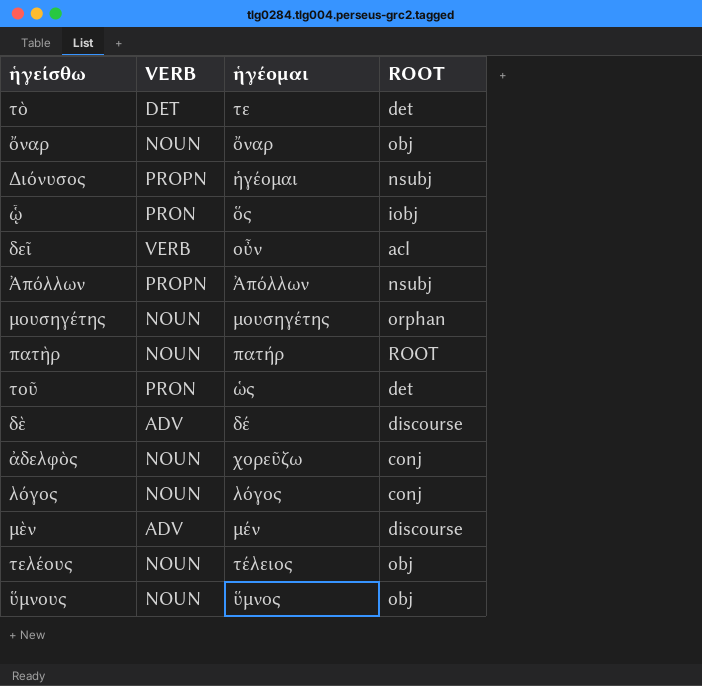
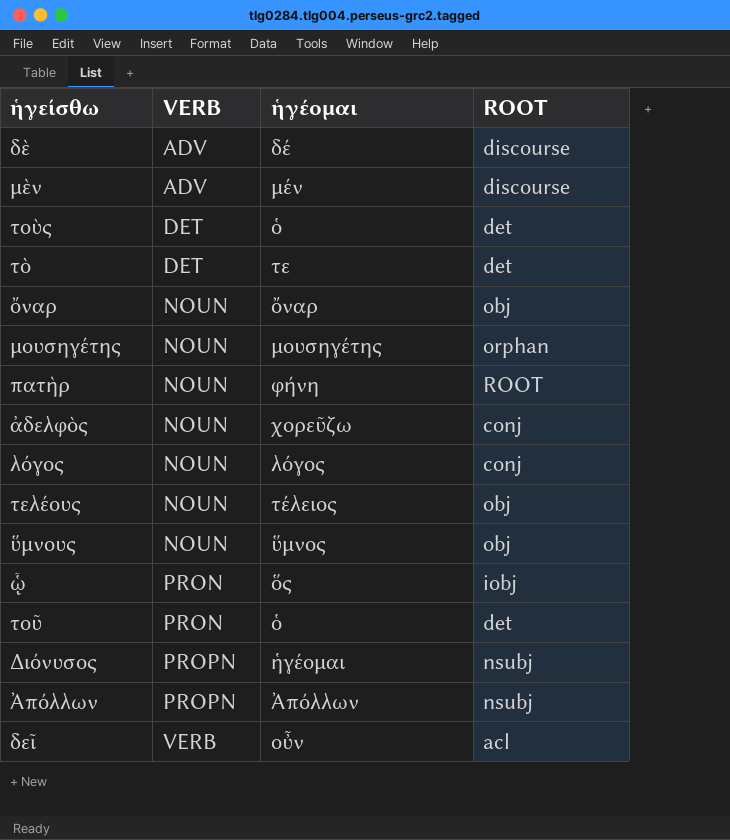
row order: none -> VERB ascending
row τοὺς: none -> DET | ὁ | det
πατὴρ | ἡγέομαι: πατήρ -> φήνη
τοῦ | ἡγέομαι: ὡς -> ὁ

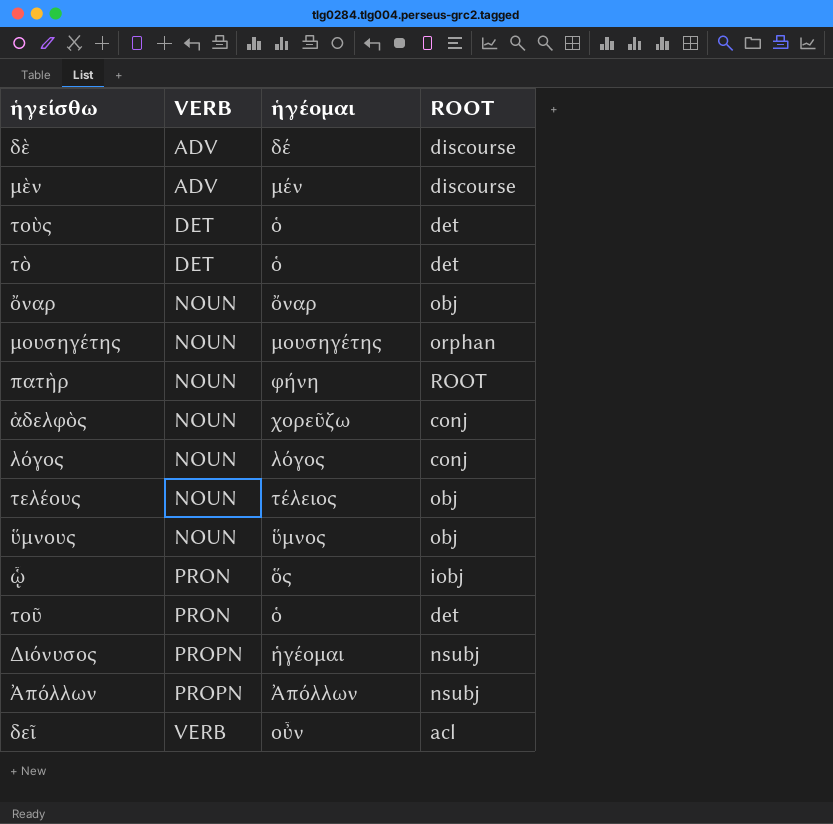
τὸ | ἡγέομαι: τε -> ὁ

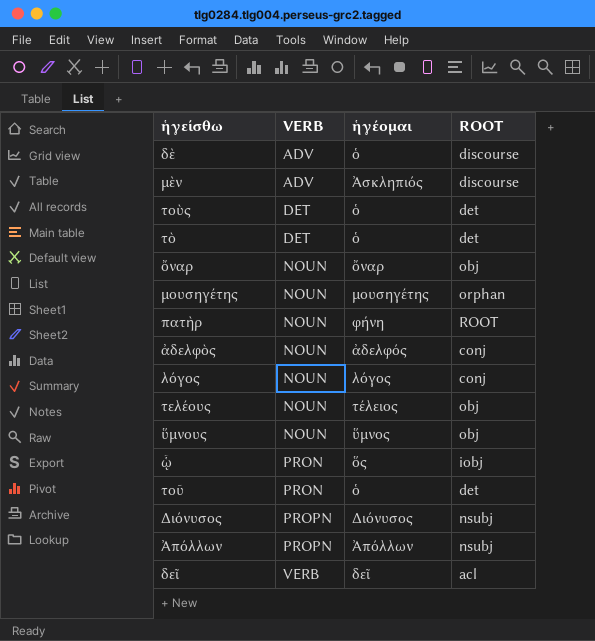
δὲ | ἡγέομαι: δέ -> ὁ
μὲν | ἡγέομαι: μέν -> Ἀσκληπιός
ἀδελφὸς | ἡγέομαι: χορεῦζω -> ἀδελφός
Διόνυσος | ἡγέομαι: ἡγέομαι -> Διόνυσος
δεῖ | ἡγέομαι: οὖν -> δεῖ

